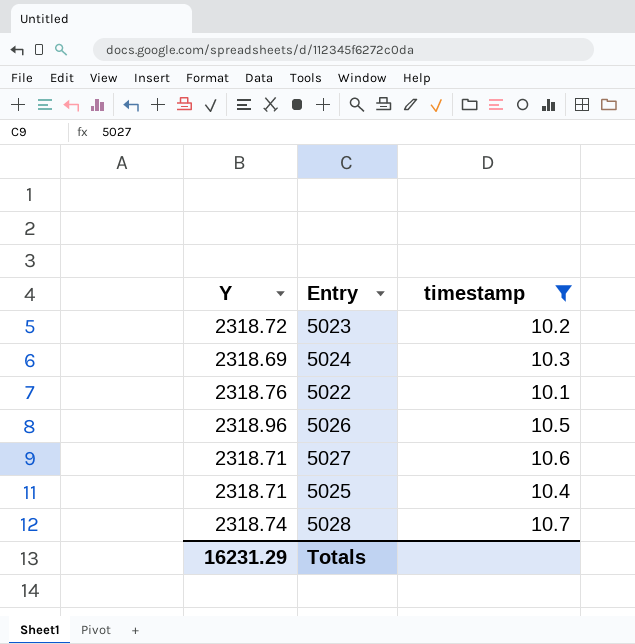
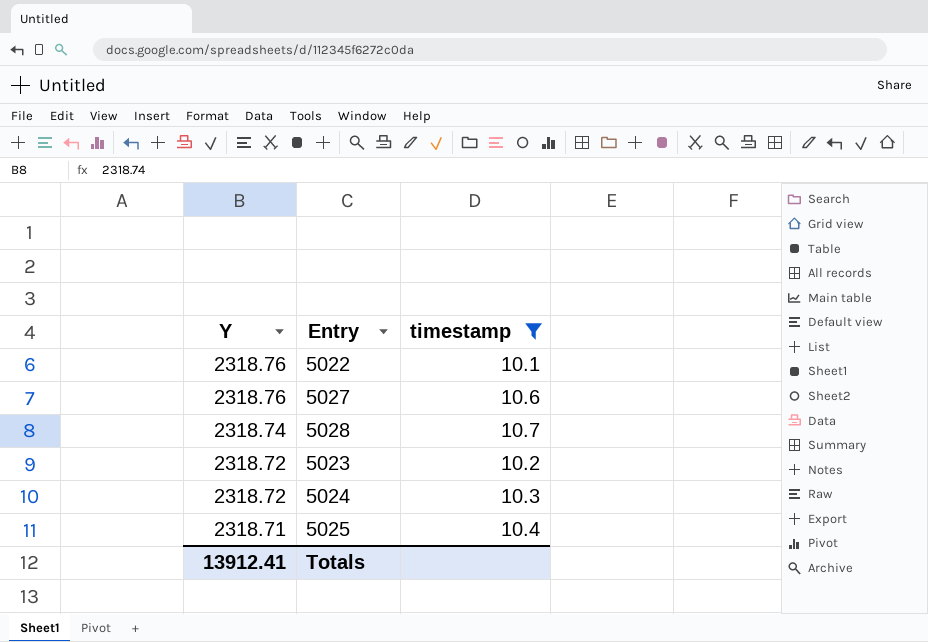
row order: none -> Y descending
row 5026: 2318.96 | 10.5 -> none
5027 | Y: 2318.71 -> 2318.76
5024 | Y: 2318.69 -> 2318.72
Totals | Y: 16231.29 -> 13912.41

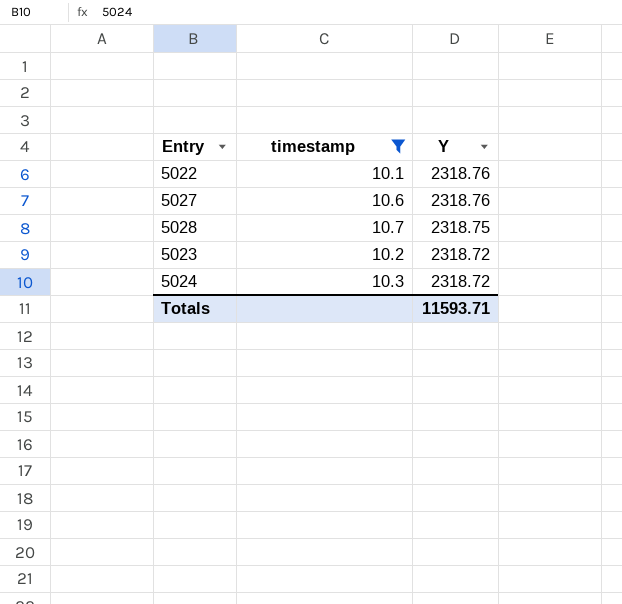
column Y | position: 1 -> 3
row 5025: 2318.71 | 10.4 -> none
5028 | Y: 2318.74 -> 2318.75
Totals | Y: 13912.41 -> 11593.71

